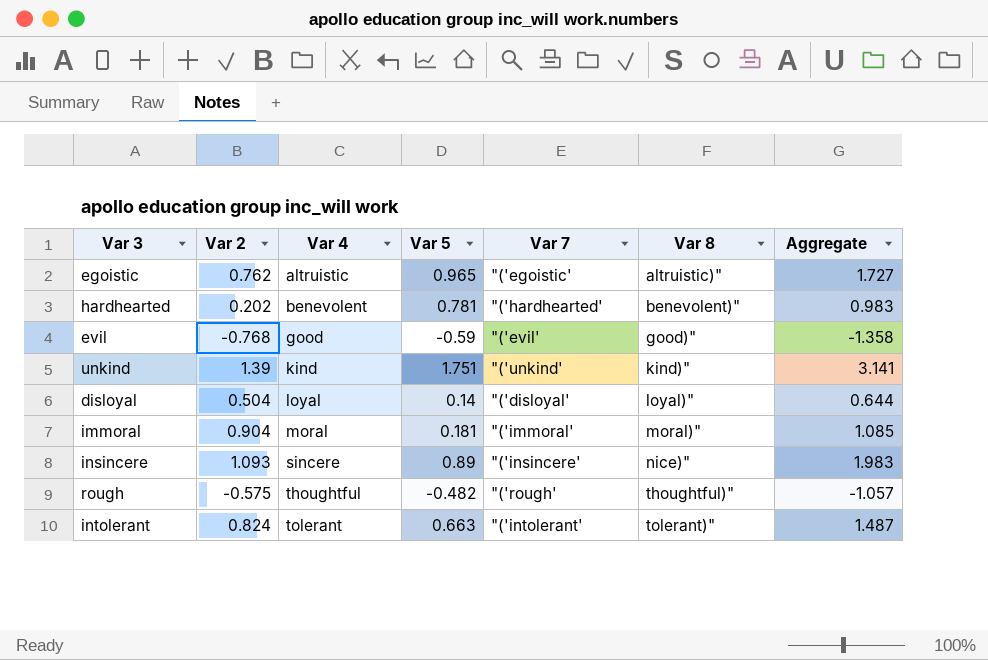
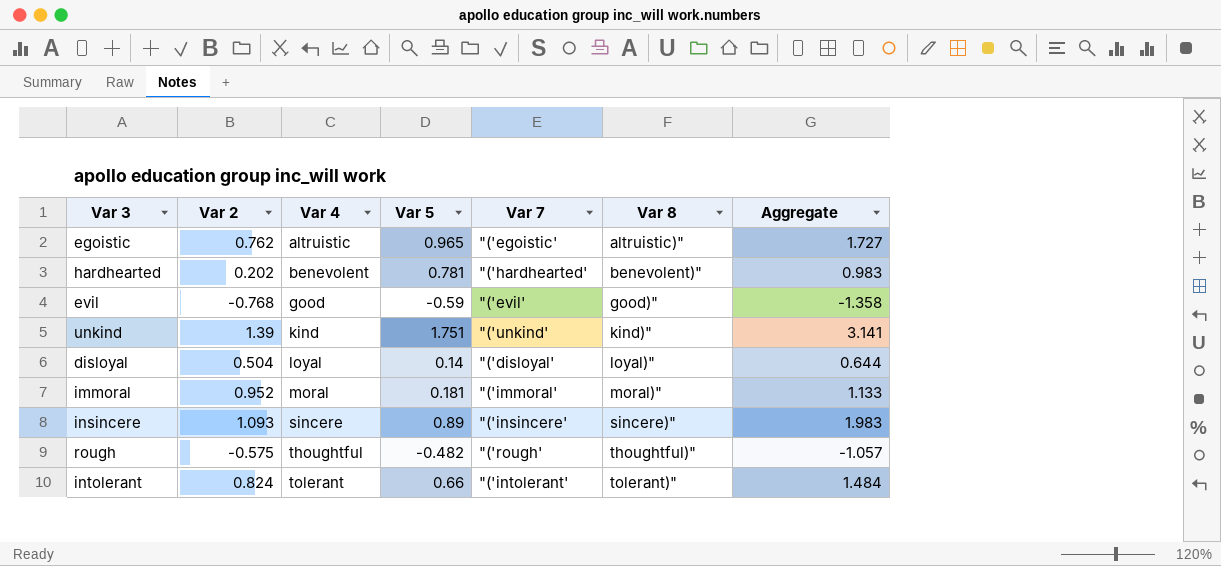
immoral | Var 2: 0.904 -> 0.952
immoral | Aggregate: 1.085 -> 1.133
insincere | Var 8: nice)" -> sincere)"
intolerant | Var 5: 0.663 -> 0.66
intolerant | Aggregate: 1.487 -> 1.484

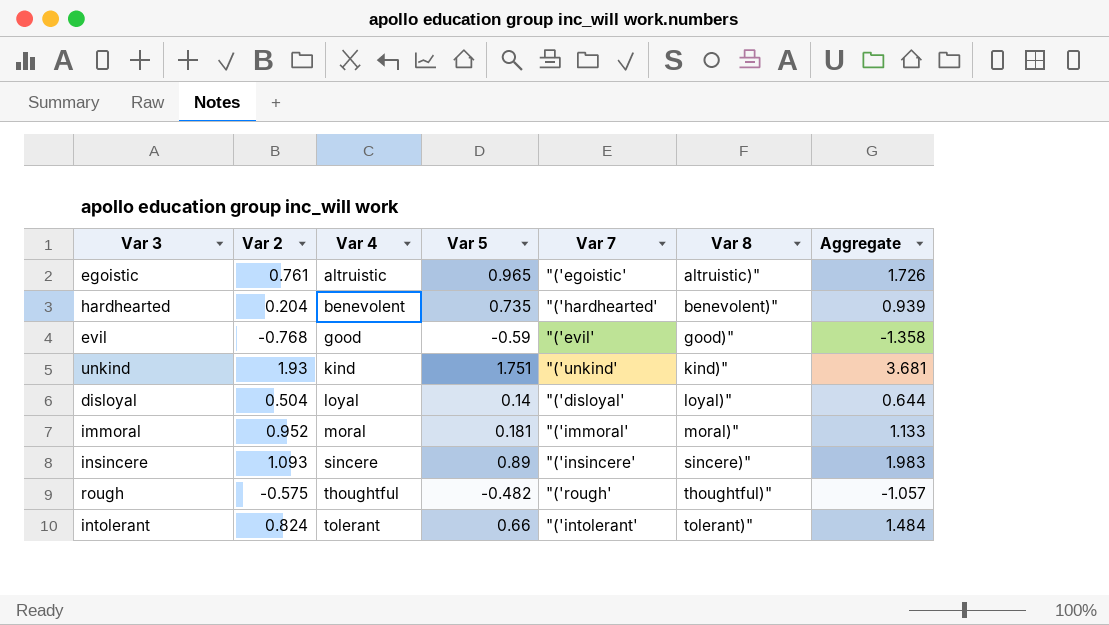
egoistic | Var 2: 0.762 -> 0.761
egoistic | Aggregate: 1.727 -> 1.726
hardhearted | Var 2: 0.202 -> 0.204
hardhearted | Var 5: 0.781 -> 0.735
hardhearted | Aggregate: 0.983 -> 0.939
unkind | Var 2: 1.39 -> 1.93
unkind | Aggregate: 3.141 -> 3.681

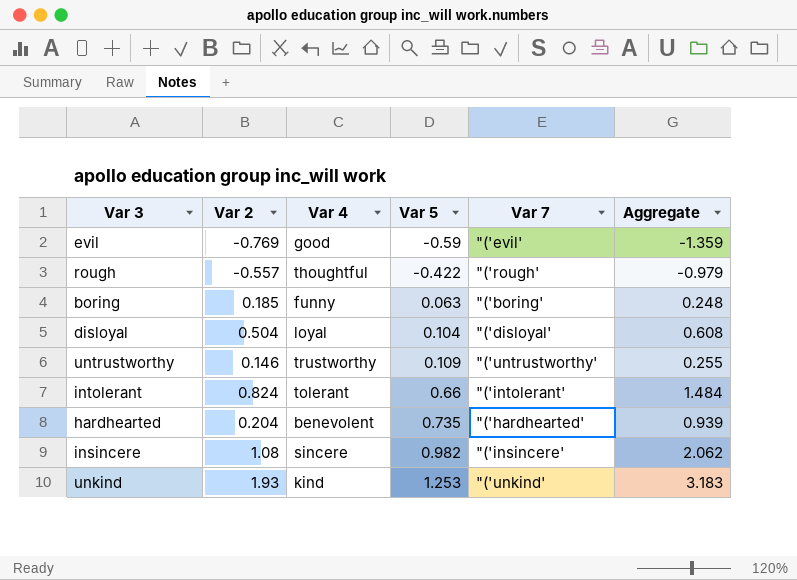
row order: Var 4 ascending -> Var 5 ascending
column Var 8 | position: 6 -> none
row egoistic: 0.761 | altruistic | 0.965 | "('egoistic' | altruistic)" | 1.726 -> none
row immoral: 0.952 | moral | 0.181 | "('immoral' | moral)" | 1.133 -> none
evil | Var 2: -0.768 -> -0.769
evil | Aggregate: -1.358 -> -1.359
rough | Var 2: -0.575 -> -0.557
rough | Var 5: -0.482 -> -0.422
rough | Aggregate: -1.057 -> -0.979
row boring: none -> 0.185 | funny | 0.063 | "('boring' | 0.248
disloyal | Var 5: 0.14 -> 0.104
disloyal | Aggregate: 0.644 -> 0.608
row untrustworthy: none -> 0.146 | trustworthy | 0.109 | "('untrustworthy' | 0.255
insincere | Var 2: 1.093 -> 1.08
insincere | Var 5: 0.89 -> 0.982
insincere | Aggregate: 1.983 -> 2.062
unkind | Var 5: 1.751 -> 1.253
unkind | Aggregate: 3.681 -> 3.183

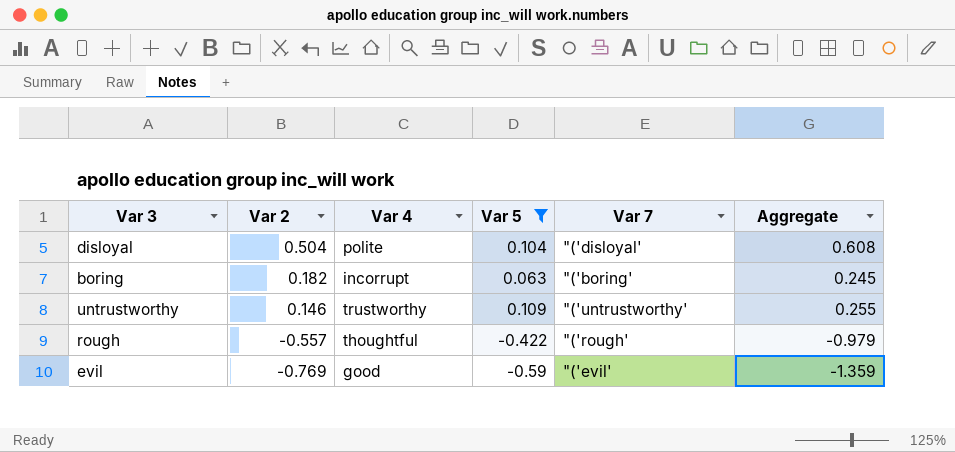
filter: none -> Var 5 <= 0.109
row order: Var 5 ascending -> Var 2 descending
disloyal | Var 4: loyal -> polite
boring | Var 2: 0.185 -> 0.182
boring | Var 4: funny -> incorrupt
boring | Aggregate: 0.248 -> 0.245

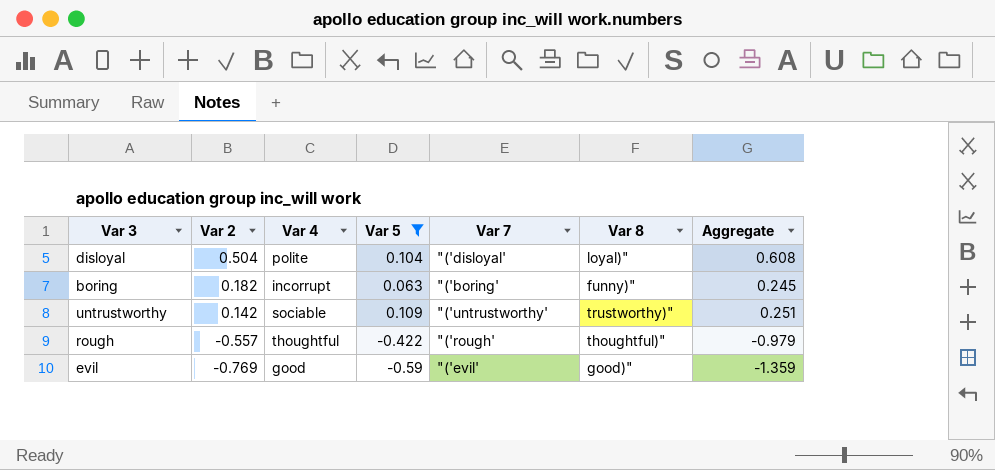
column Var 8 | position: none -> 6
untrustworthy | Var 2: 0.146 -> 0.142
untrustworthy | Var 4: trustworthy -> sociable
untrustworthy | Aggregate: 0.255 -> 0.251

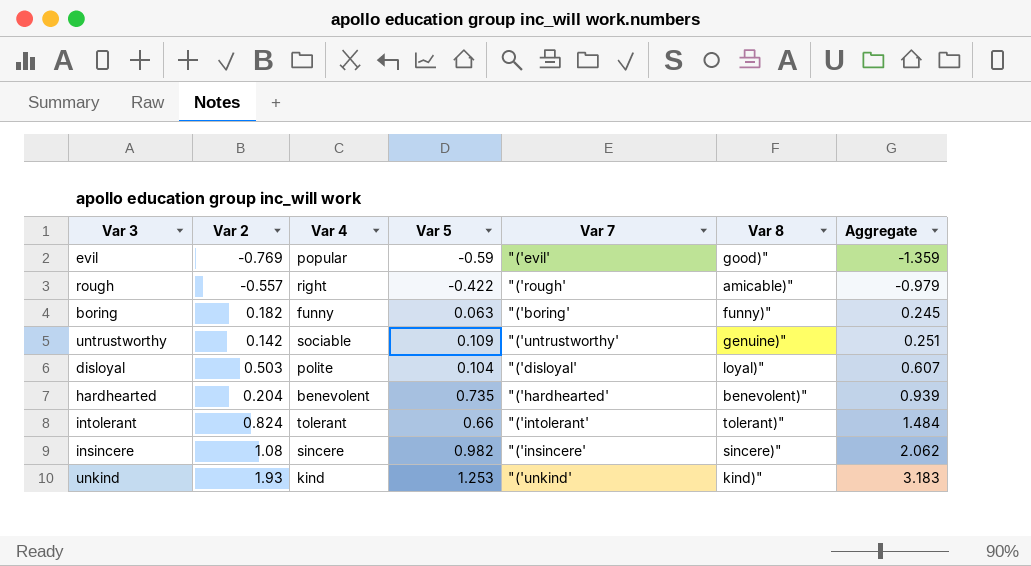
filter: Var 5 <= 0.109 -> none
row order: Var 2 descending -> Aggregate ascending
evil | Var 4: good -> popular
rough | Var 4: thoughtful -> right
rough | Var 8: thoughtful)" -> amicable)"
boring | Var 4: incorrupt -> funny
untrustworthy | Var 8: trustworthy)" -> genuine)"
disloyal | Var 2: 0.504 -> 0.503
disloyal | Aggregate: 0.608 -> 0.607

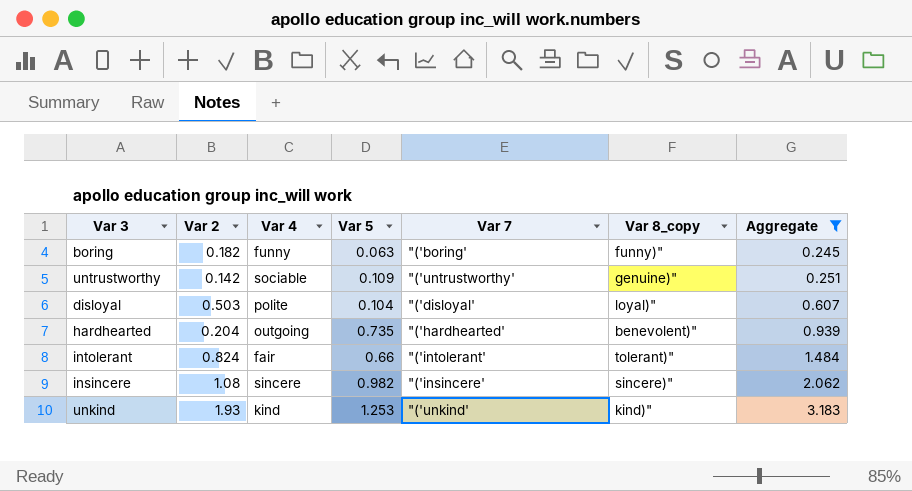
filter: none -> Aggregate >= 0.245
column name: Var 8 -> Var 8_copy
hardhearted | Var 4: benevolent -> outgoing
intolerant | Var 4: tolerant -> fair

